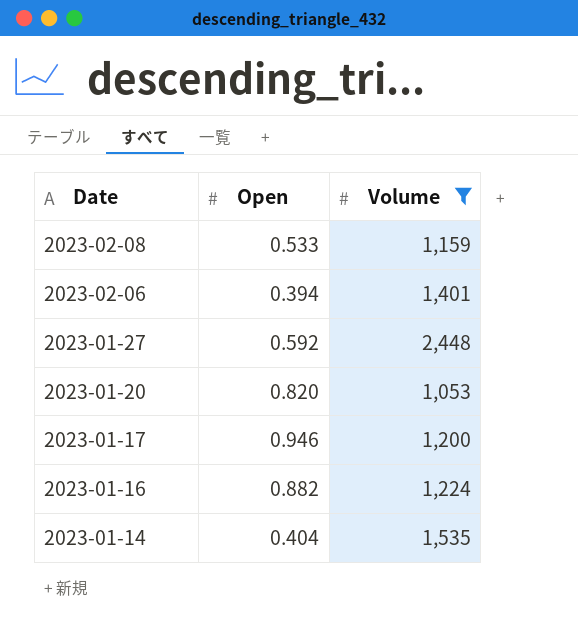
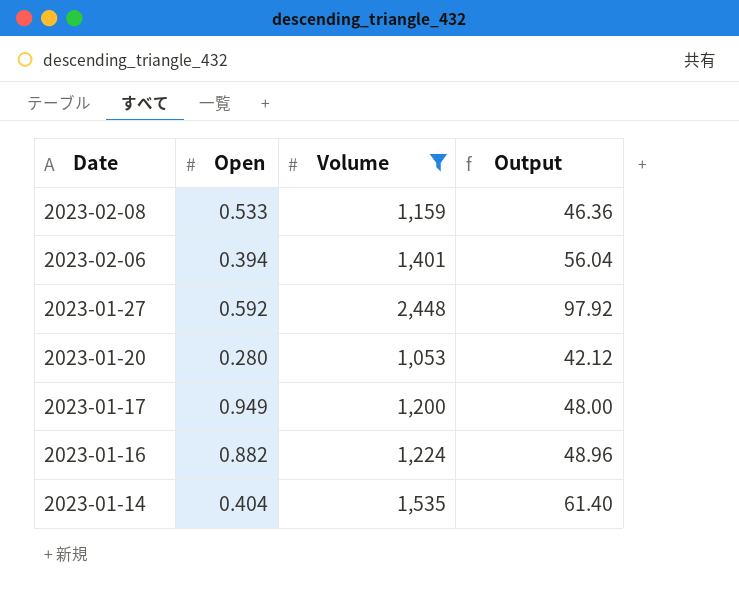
column Output | formula: none -> [Volume] * 0.04
2023-01-20 | Open: 0.820 -> 0.280
2023-01-17 | Open: 0.946 -> 0.949

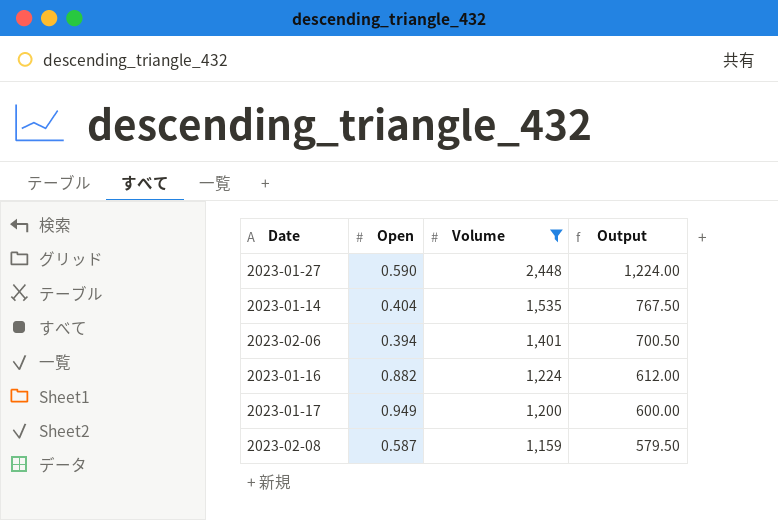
row order: Date descending -> Volume descending
column Output | formula: [Volume] * 0.04 -> [Volume] * 0.5
row 2023-01-20: 0.280 | 1,053 | 42.12 -> none
2023-01-27 | Open: 0.592 -> 0.590
2023-02-08 | Open: 0.533 -> 0.587

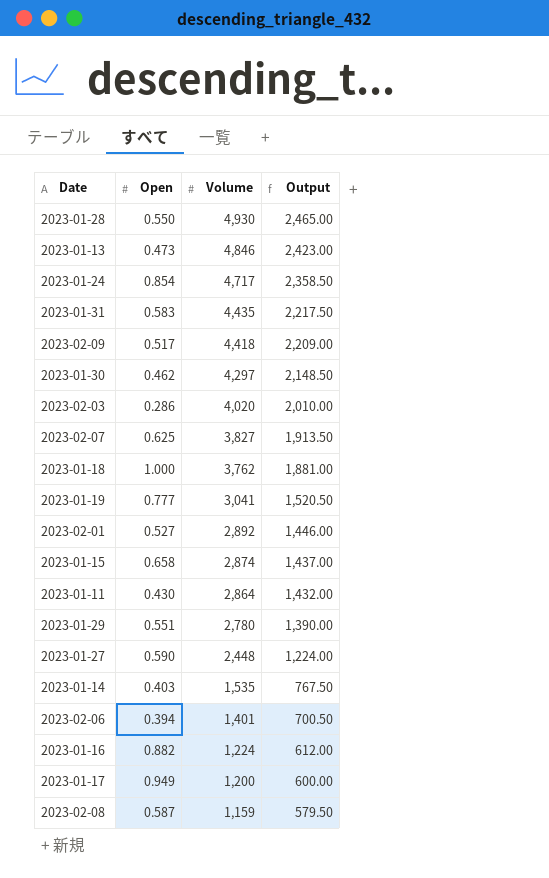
filter: Volume <= 2,448 -> none
2023-01-14 | Open: 0.404 -> 0.403

